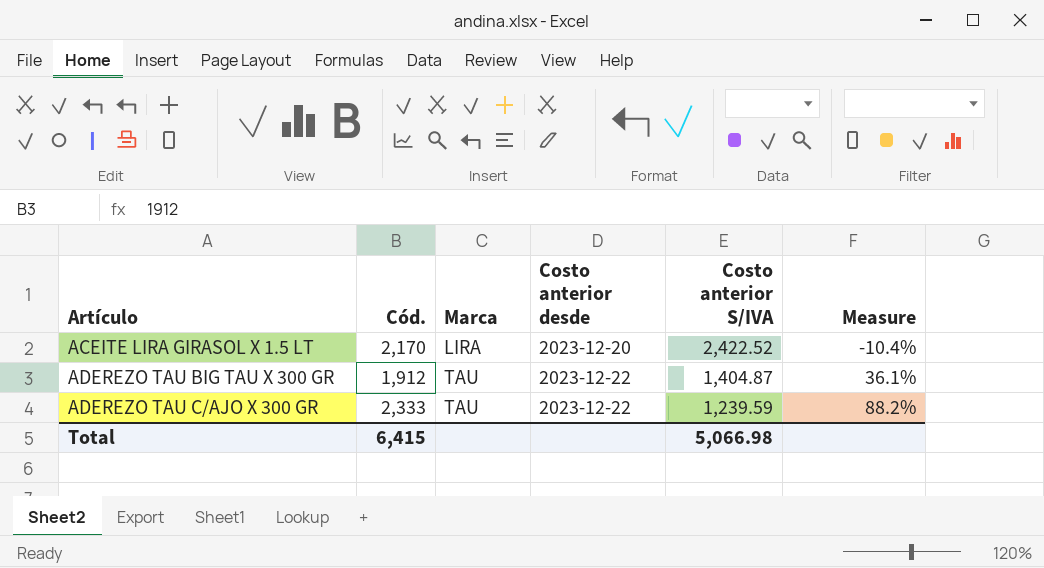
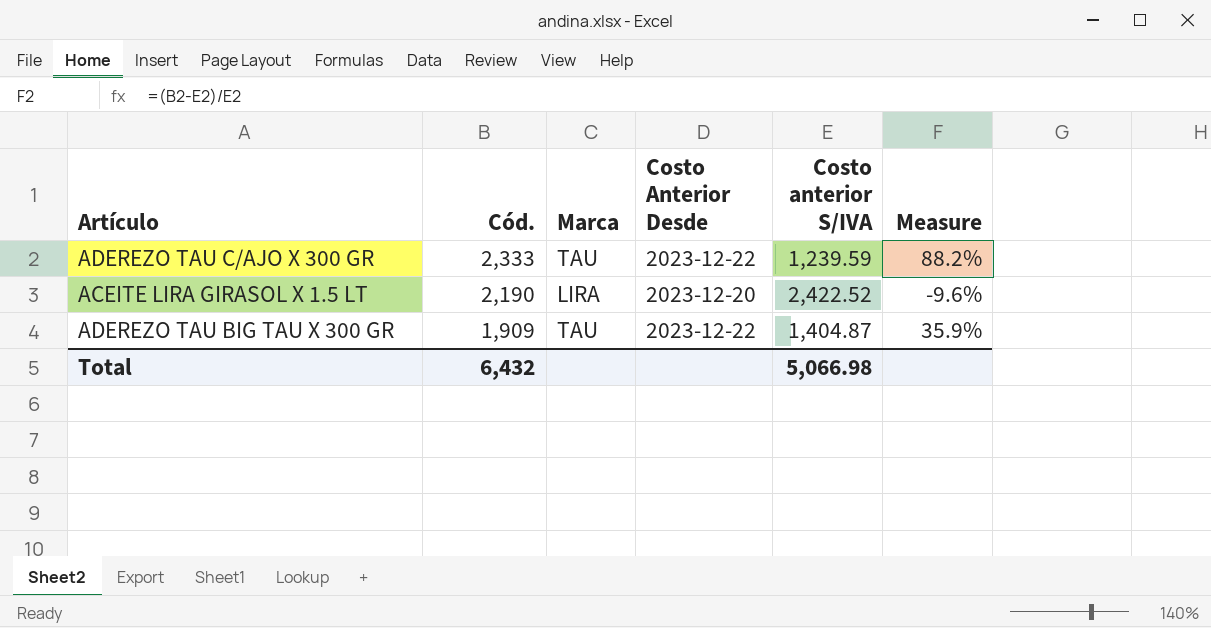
row order: Artículo ascending -> Cód. descending
column name: Costo anterior desde -> Costo Anterior Desde
ACEITE LIRA GIRASOL X 1.5 LT | Cód.: 2,170 -> 2,190
ACEITE LIRA GIRASOL X 1.5 LT | Measure: -10.4% -> -9.6%
ADEREZO TAU BIG TAU X 300 GR | Cód.: 1,912 -> 1,909
ADEREZO TAU BIG TAU X 300 GR | Measure: 36.1% -> 35.9%
Total | Cód.: 6,415 -> 6,432

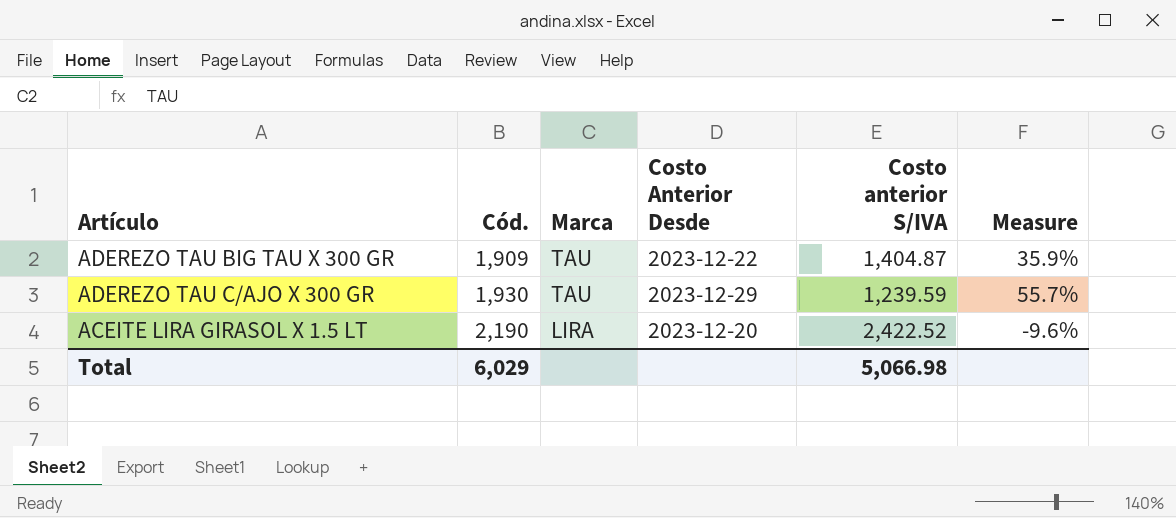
row order: Cód. descending -> Cód. ascending
ADEREZO TAU C/AJO X 300 GR | Cód.: 2,333 -> 1,930
ADEREZO TAU C/AJO X 300 GR | Costo Anterior Desde: 2023-12-22 -> 2023-12-29
ADEREZO TAU C/AJO X 300 GR | Measure: 88.2% -> 55.7%
Total | Cód.: 6,432 -> 6,029

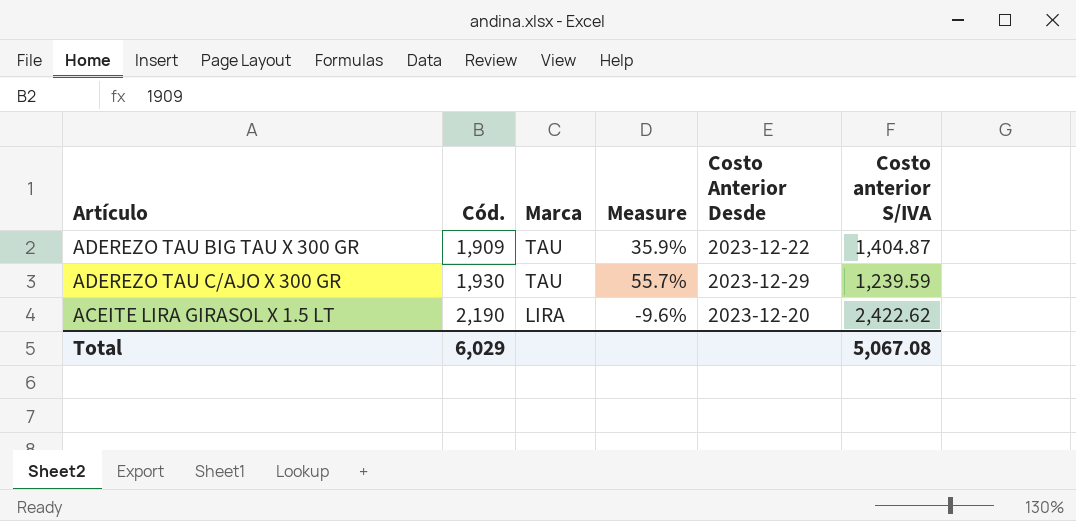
column Measure | position: 6 -> 4
ACEITE LIRA GIRASOL X 1.5 LT | Costo anterior S/IVA: 2,422.52 -> 2,422.62
Total | Costo anterior S/IVA: 5,066.98 -> 5,067.08

